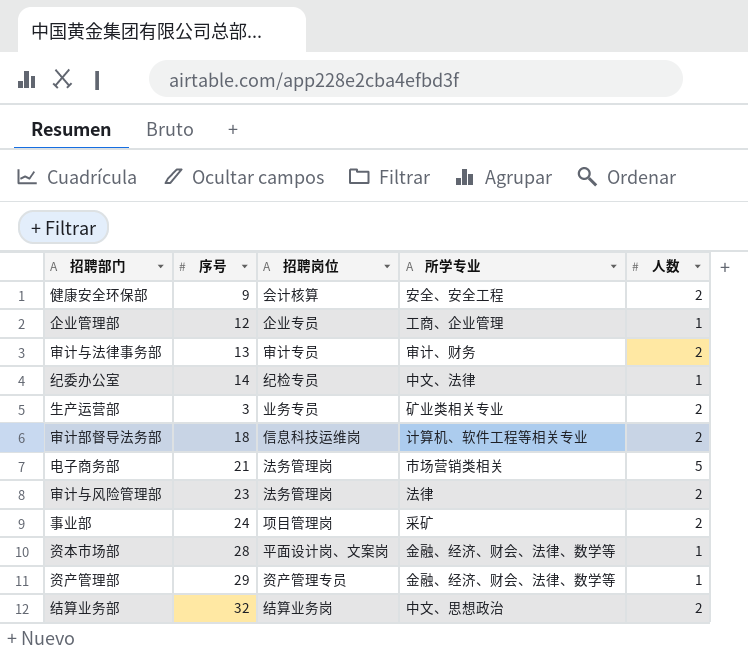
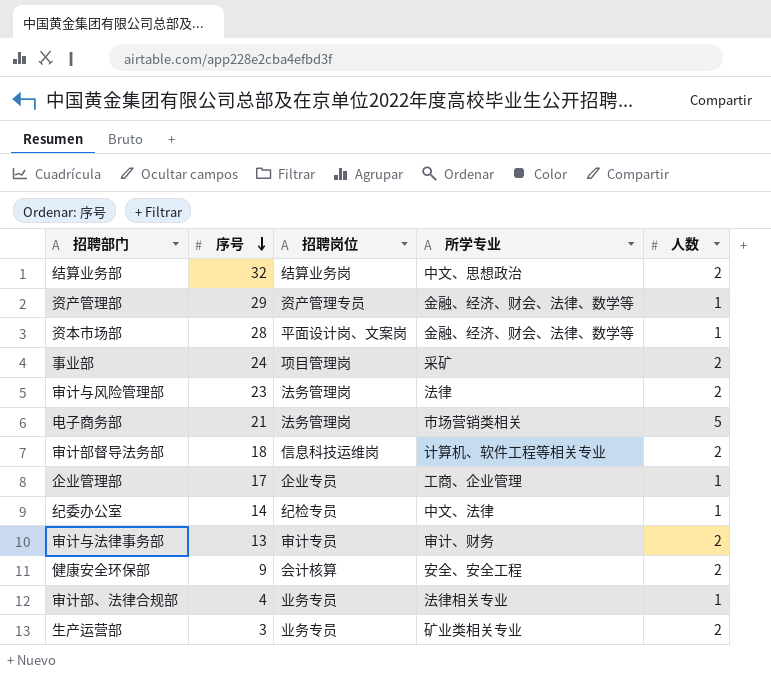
row order: none -> 序号 descending
企业管理部 | 序号: 12 -> 17
row 审计部、法律合规部: none -> 4 | 业务专员 | 法律相关专业 | 1

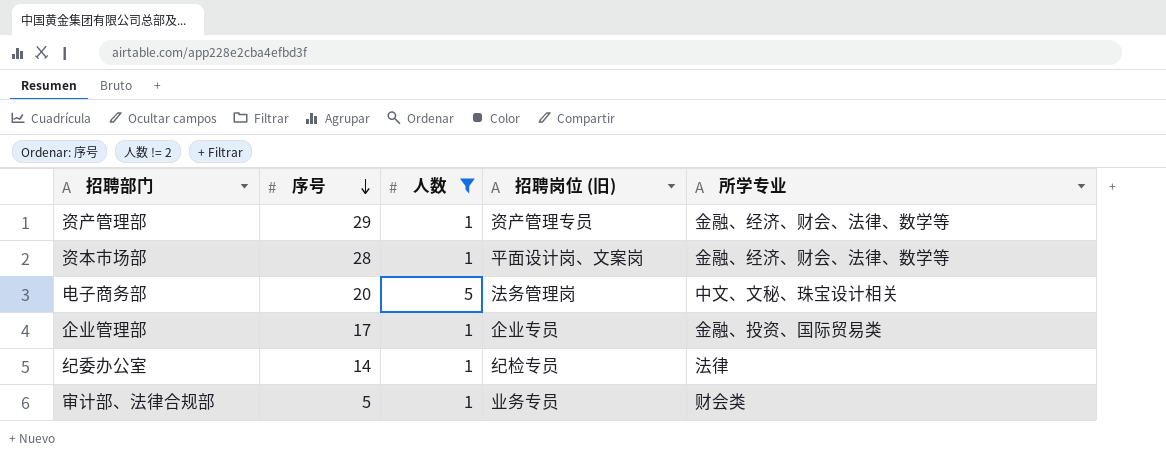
filter: none -> 人数 != 2
column 人数 | position: 5 -> 3
column name: 招聘岗位 -> 招聘岗位 (旧)
电子商务部 | 序号: 21 -> 20
电子商务部 | 所学专业: 市场营销类相关 -> 中文、文秘、珠宝设计相关
企业管理部 | 所学专业: 工商、企业管理 -> 金融、投资、国际贸易类
纪委办公室 | 所学专业: 中文、法律 -> 法律
审计部、法律合规部 | 序号: 4 -> 5
审计部、法律合规部 | 所学专业: 法律相关专业 -> 财会类

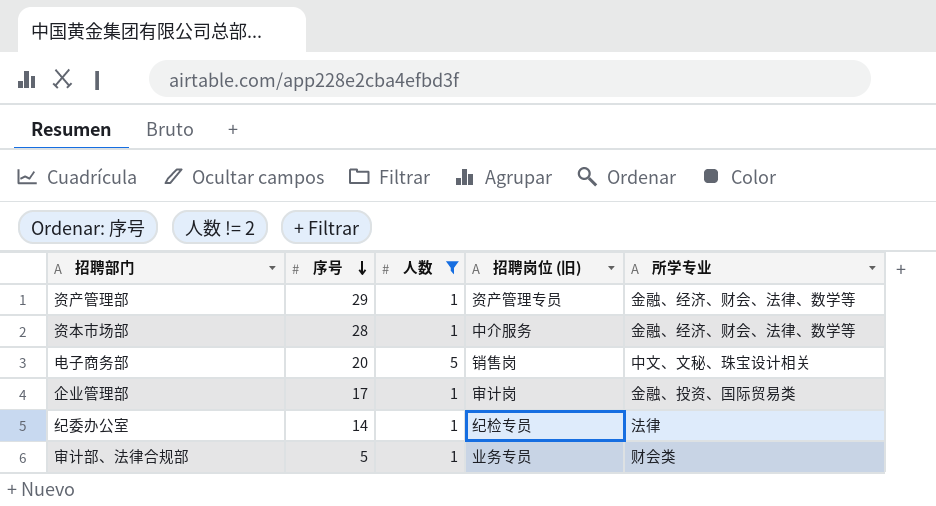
资本市场部 | 招聘岗位 (旧): 平面设计岗、文案岗 -> 中介服务
电子商务部 | 招聘岗位 (旧): 法务管理岗 -> 销售岗
企业管理部 | 招聘岗位 (旧): 企业专员 -> 审计岗

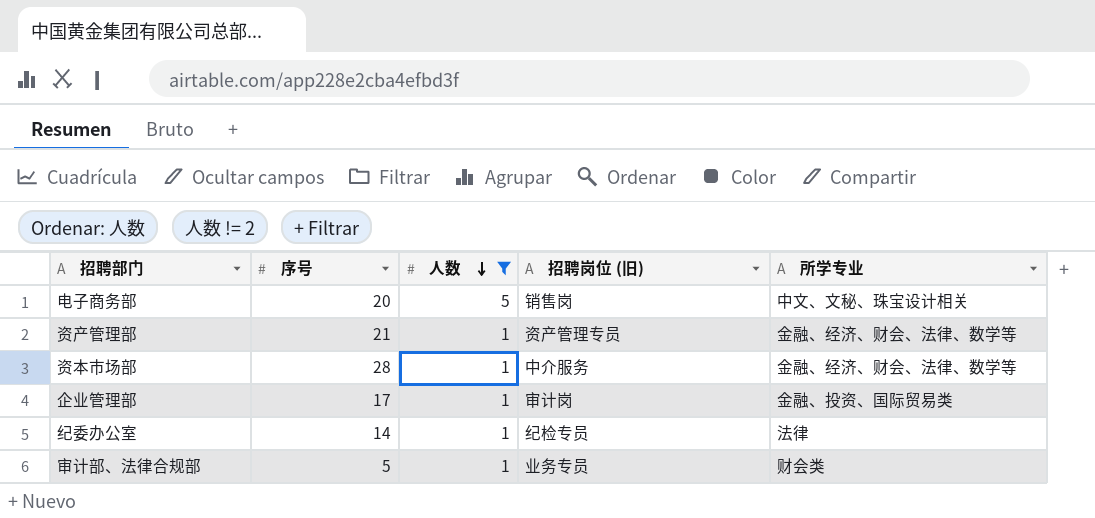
row order: 序号 descending -> 人数 descending
资产管理部 | 序号: 29 -> 21

